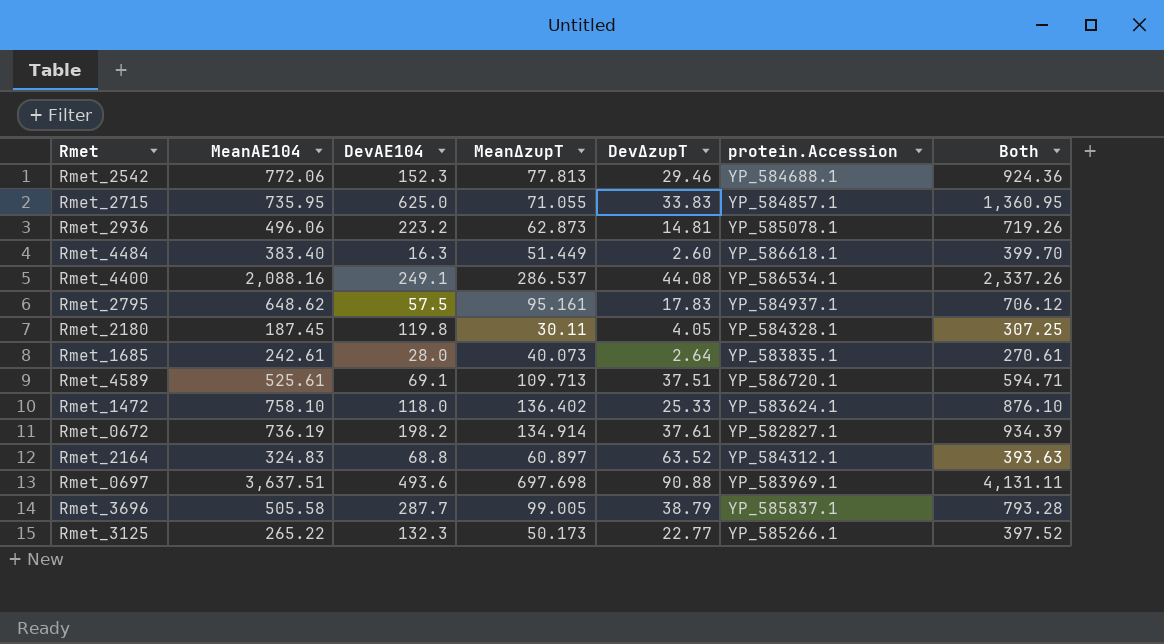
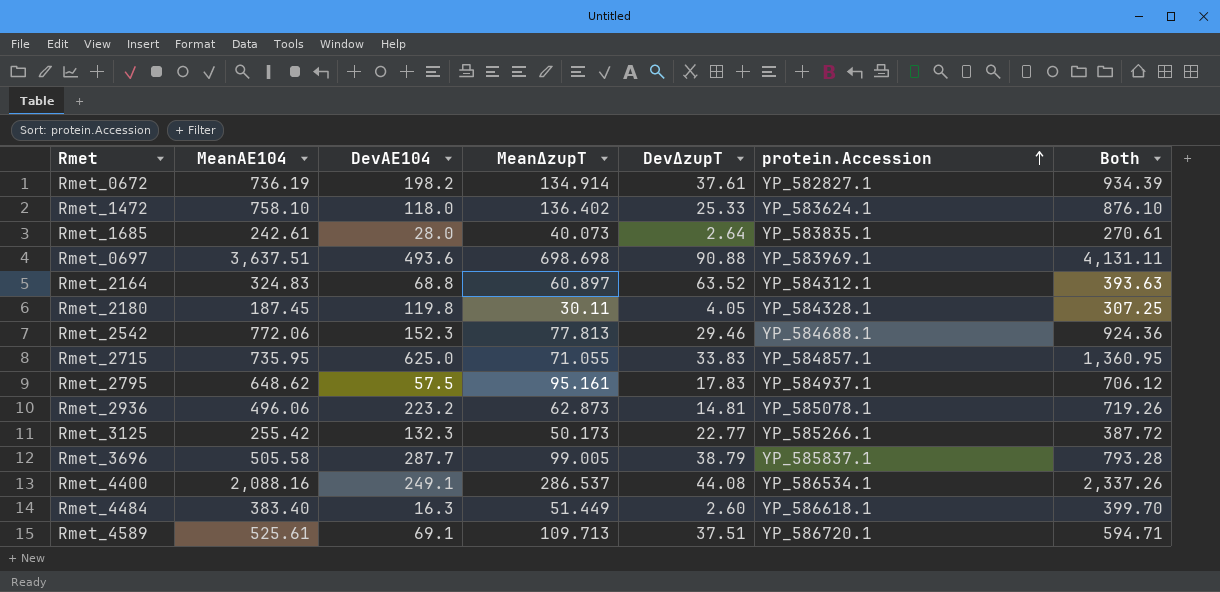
row order: none -> protein.Accession ascending
Rmet_0697 | Mean∆zupT: 697.698 -> 698.698
Rmet_3125 | MeanAE104: 265.22 -> 255.42
Rmet_3125 | Both: 397.52 -> 387.72

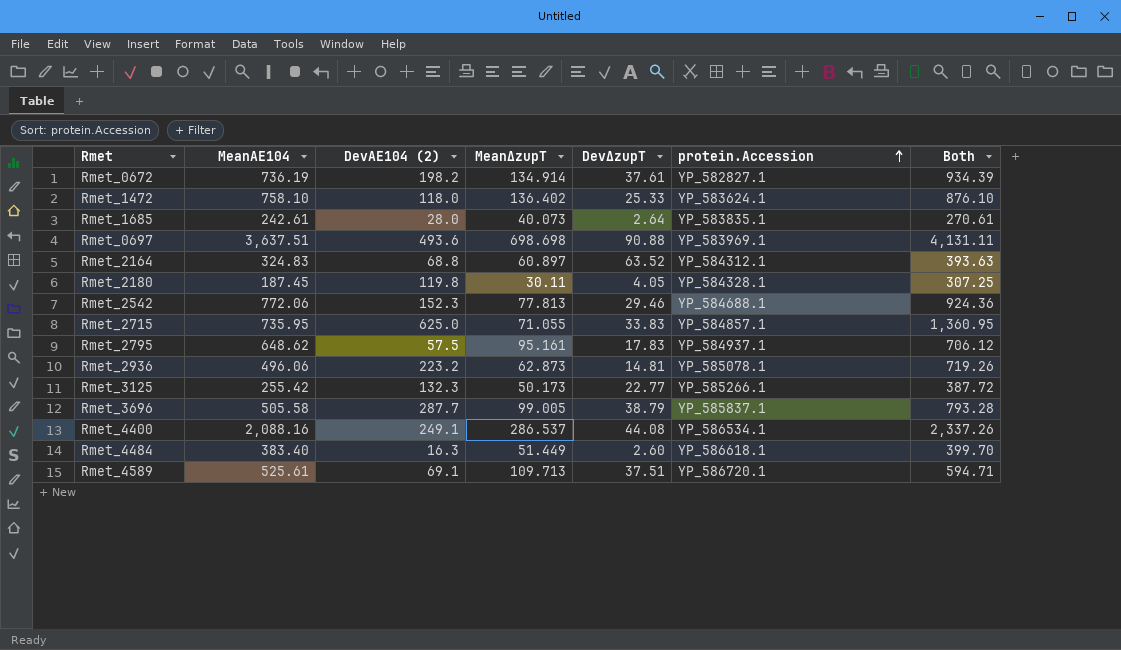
column name: DevAE104 -> DevAE104 (2)

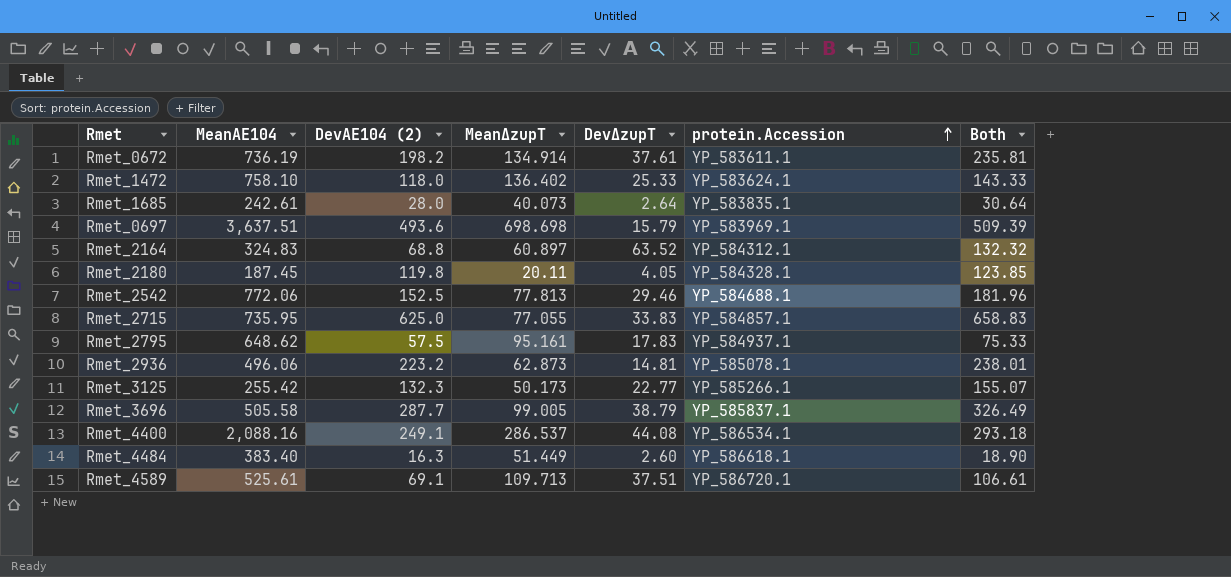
column Both | formula: [MeanAE104] + [DevAE104 (2)] -> [DevAE104 (2)] + [Dev∆zupT]
Rmet_0672 | protein.Accession: YP_582827.1 -> YP_583611.1
Rmet_0697 | Dev∆zupT: 90.88 -> 15.79
Rmet_2180 | Mean∆zupT: 30.11 -> 20.11
Rmet_2542 | DevAE104 (2): 152.3 -> 152.5
Rmet_2715 | Mean∆zupT: 71.055 -> 77.055

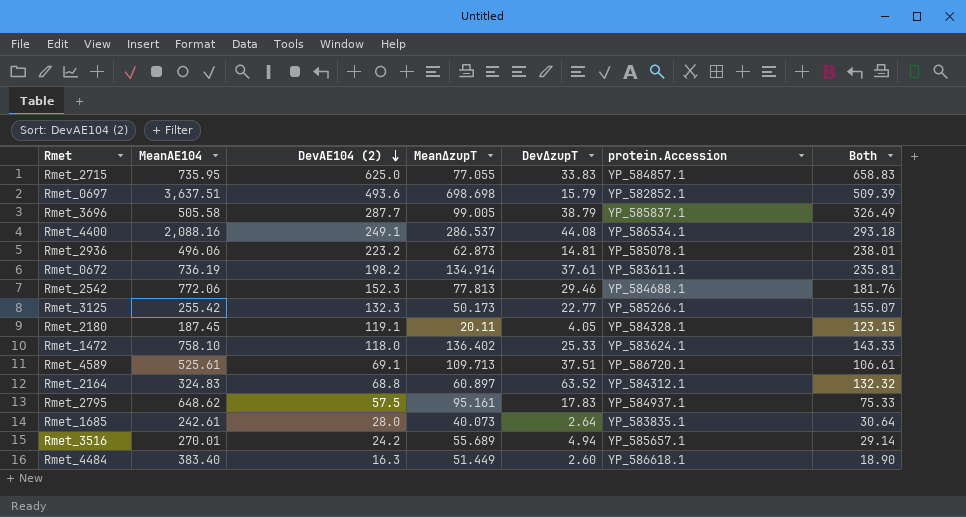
row order: protein.Accession ascending -> DevAE104 (2) descending
Rmet_0697 | protein.Accession: YP_583969.1 -> YP_582852.1
Rmet_2542 | DevAE104 (2): 152.5 -> 152.3
Rmet_2542 | Both: 181.96 -> 181.76
Rmet_2180 | DevAE104 (2): 119.8 -> 119.1
Rmet_2180 | Both: 123.85 -> 123.15
row Rmet_3516: none -> 270.01 | 24.2 | 55.689 | 4.94 | YP_585657.1 | 29.14

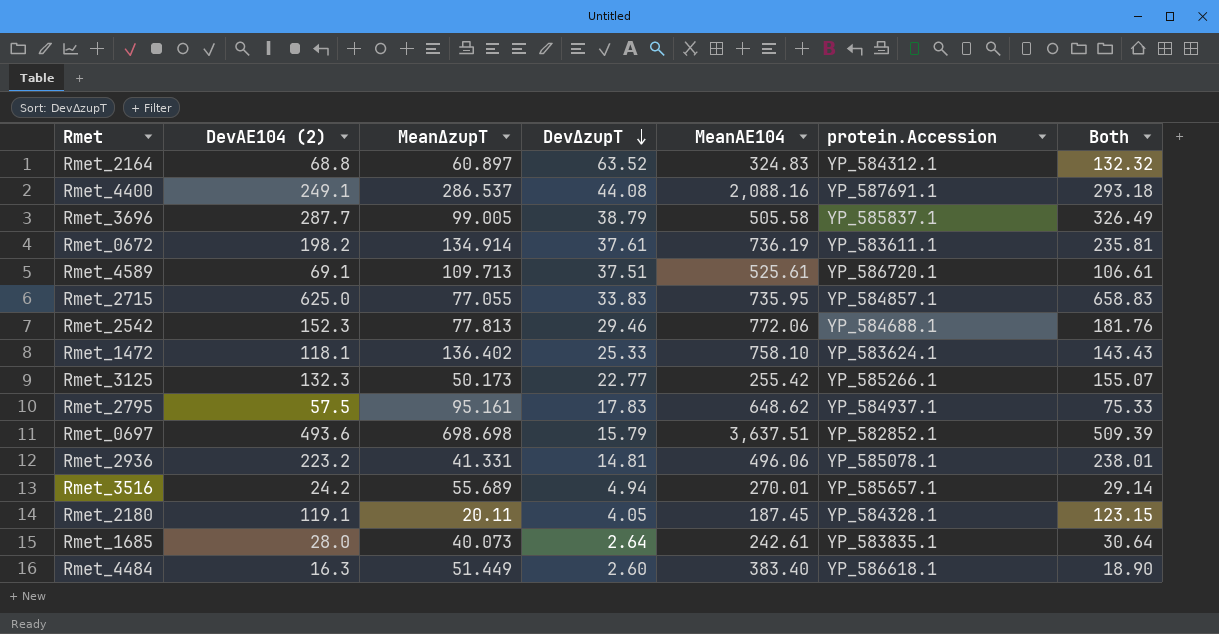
row order: DevAE104 (2) descending -> Dev∆zupT descending
column MeanAE104 | position: 2 -> 5
Rmet_4400 | protein.Accession: YP_586534.1 -> YP_587691.1
Rmet_1472 | DevAE104 (2): 118.0 -> 118.1
Rmet_1472 | Both: 143.33 -> 143.43
Rmet_2936 | Mean∆zupT: 62.873 -> 41.331

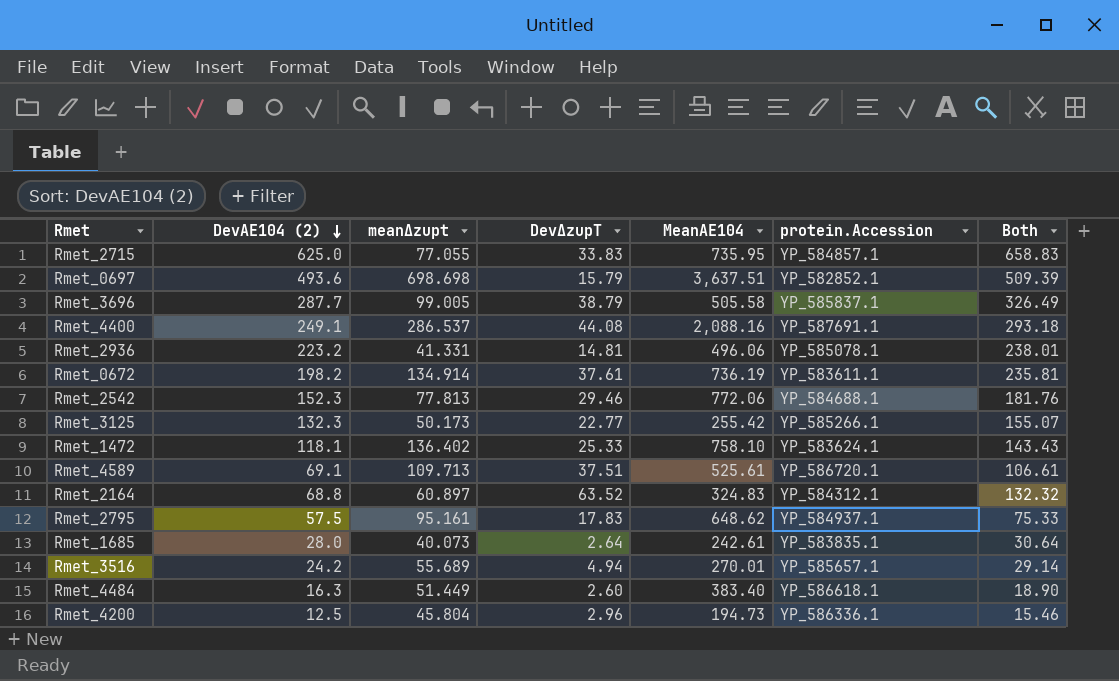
row order: Dev∆zupT descending -> DevAE104 (2) descending
column name: Mean∆zupT -> mean∆zupt
row Rmet_2180: 119.1 | 20.11 | 4.05 | 187.45 | YP_584328.1 | 123.15 -> none
row Rmet_4200: none -> 12.5 | 45.804 | 2.96 | 194.73 | YP_586336.1 | 15.46

